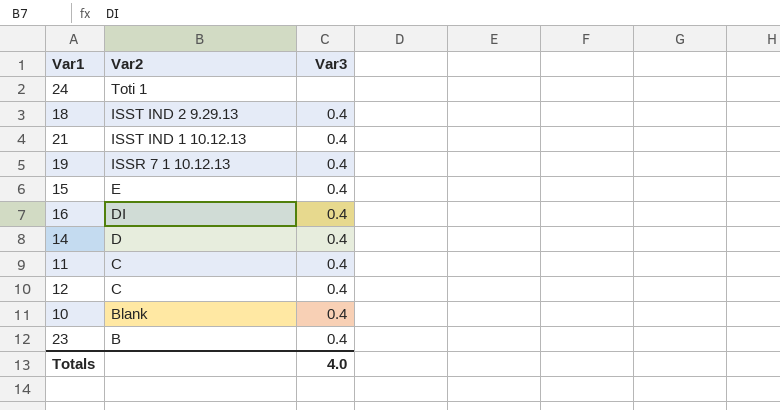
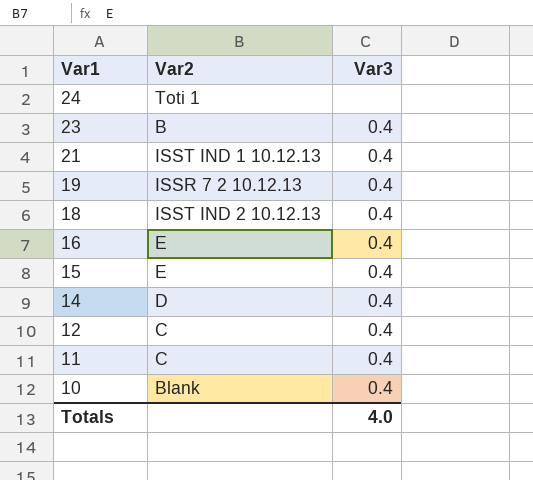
row order: Var2 descending -> Var1 descending
19 | Var2: ISSR 7 1 10.12.13 -> ISSR 7 2 10.12.13
18 | Var2: ISST IND 2 9.29.13 -> ISST IND 2 10.12.13
16 | Var2: DI -> E

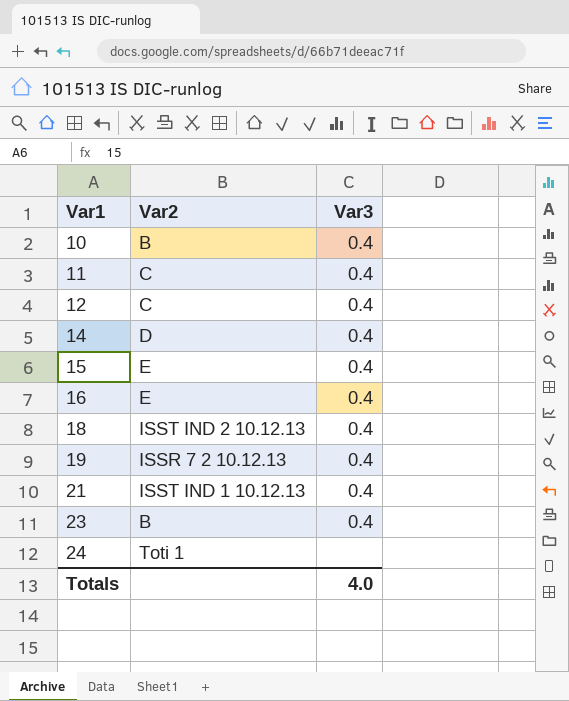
row order: Var1 descending -> Var1 ascending
10 | Var2: Blank -> B

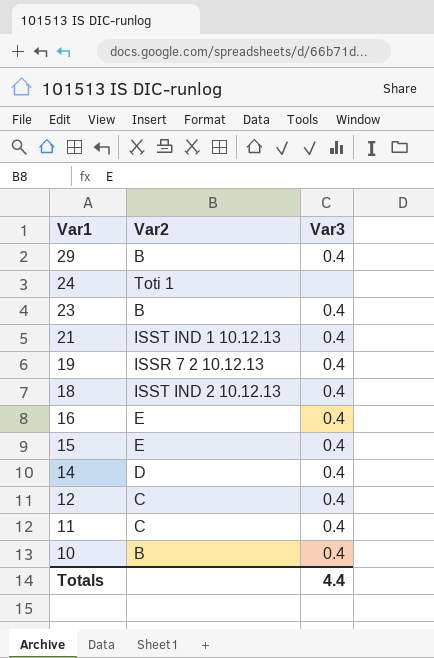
row order: Var1 ascending -> Var1 descending
row 29: none -> B | 0.4
Totals | Var3: 4.0 -> 4.4

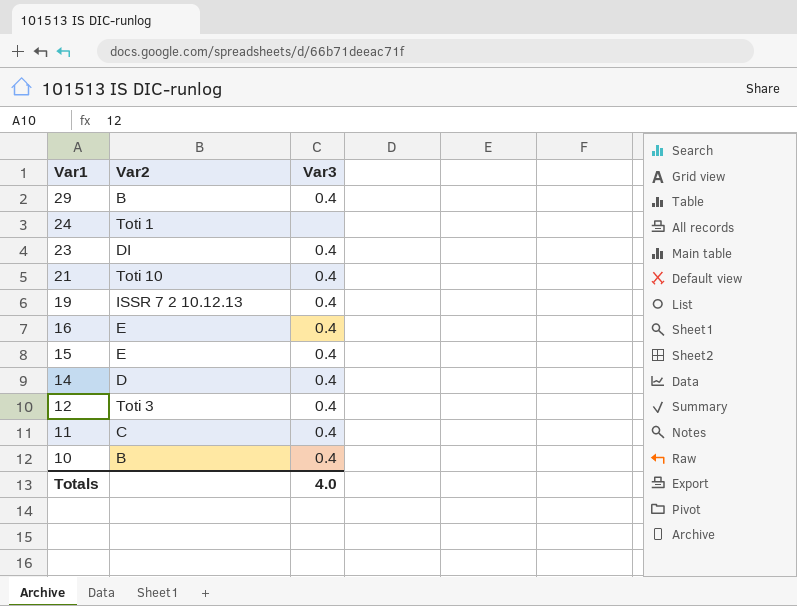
row 18: ISST IND 2 10.12.13 | 0.4 -> none
23 | Var2: B -> DI
21 | Var2: ISST IND 1 10.12.13 -> Toti 10
12 | Var2: C -> Toti 3
Totals | Var3: 4.4 -> 4.0

